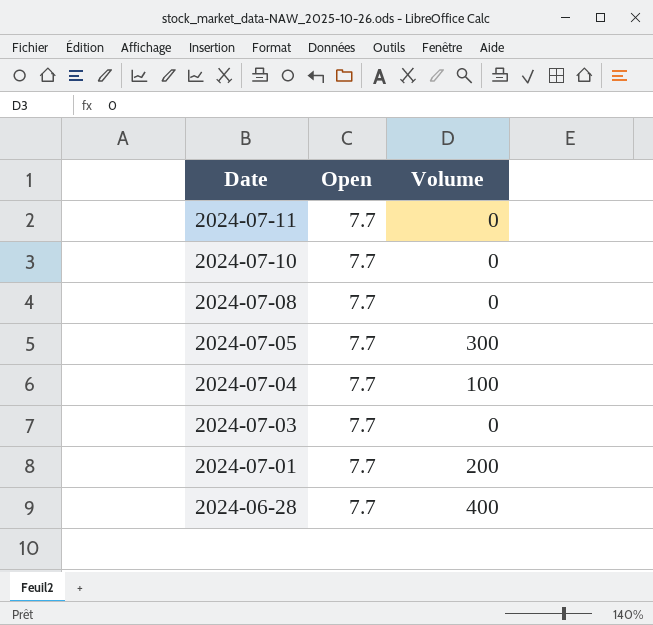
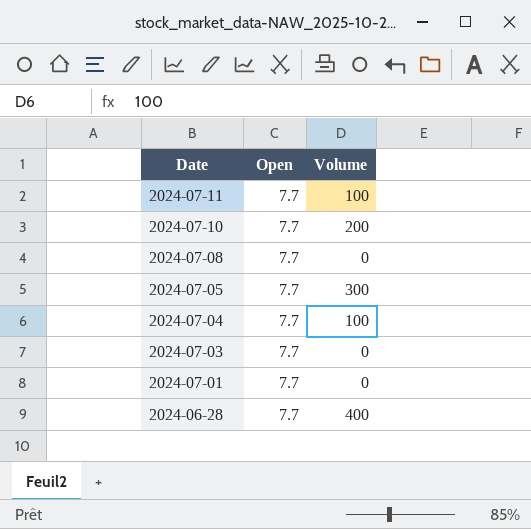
2024-07-11 | Volume: 0 -> 100
2024-07-10 | Volume: 0 -> 200
2024-07-01 | Volume: 200 -> 0

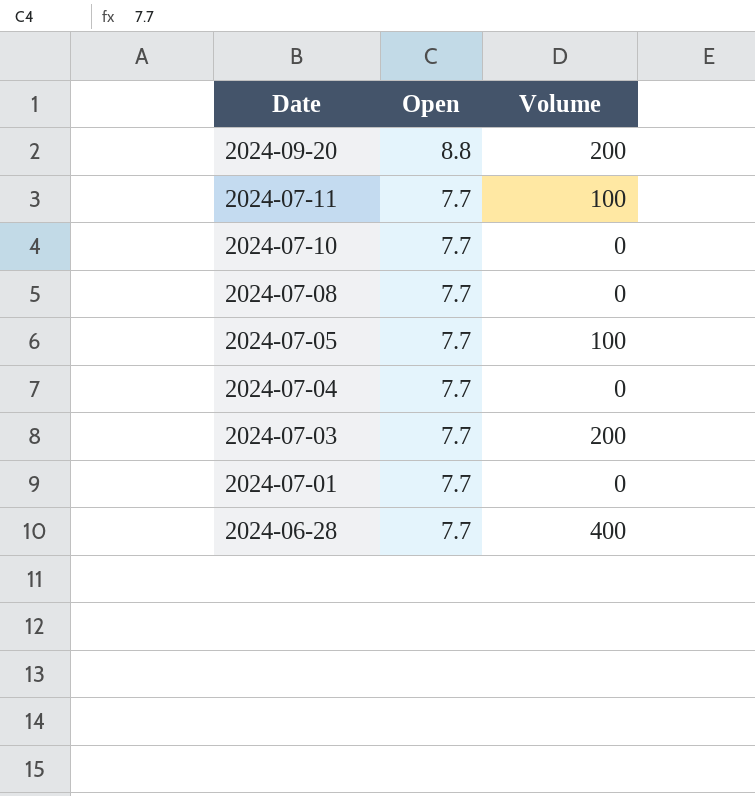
row 2024-09-20: none -> 8.8 | 200
2024-07-10 | Volume: 200 -> 0
2024-07-05 | Volume: 300 -> 100
2024-07-04 | Volume: 100 -> 0
2024-07-03 | Volume: 0 -> 200

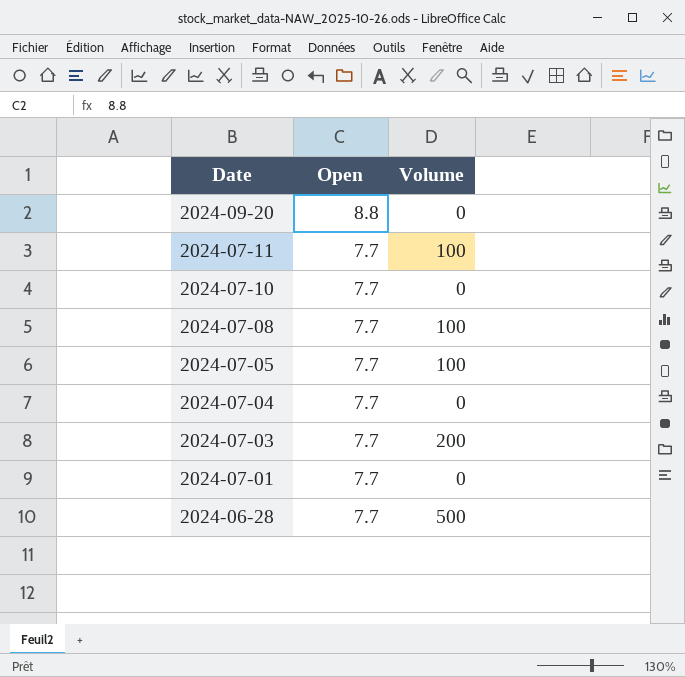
2024-09-20 | Volume: 200 -> 0
2024-07-08 | Volume: 0 -> 100
2024-06-28 | Volume: 400 -> 500

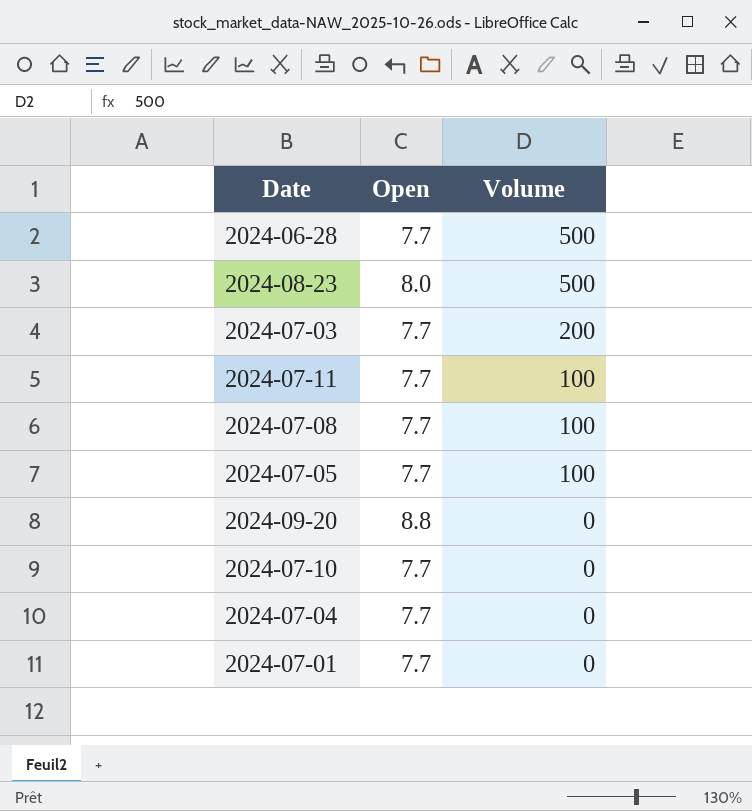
row order: Date descending -> Volume descending
row 2024-08-23: none -> 8.0 | 500

